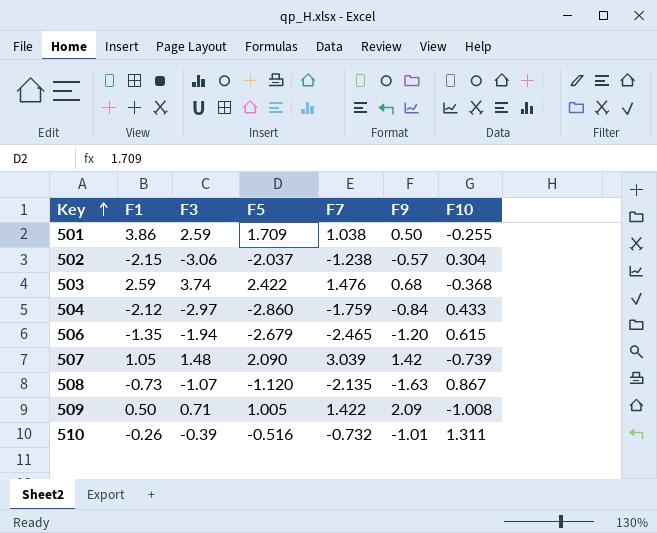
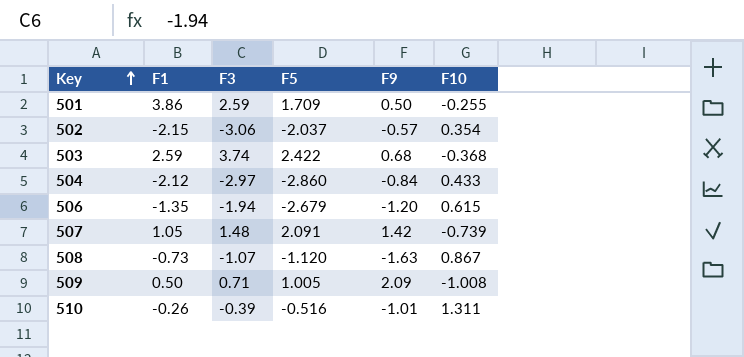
column F7 | position: 5 -> none
502 | F10: 0.304 -> 0.354
507 | F5: 2.090 -> 2.091

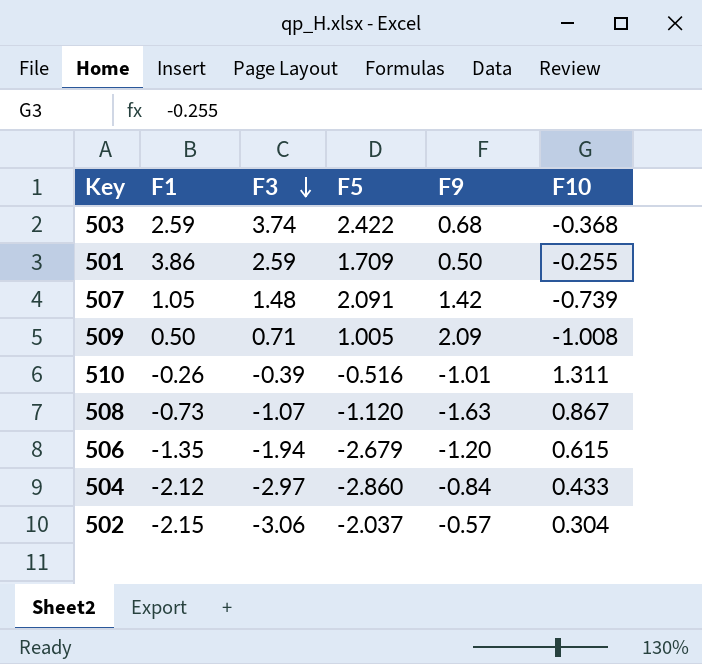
row order: Key ascending -> F3 descending
502 | F10: 0.354 -> 0.304

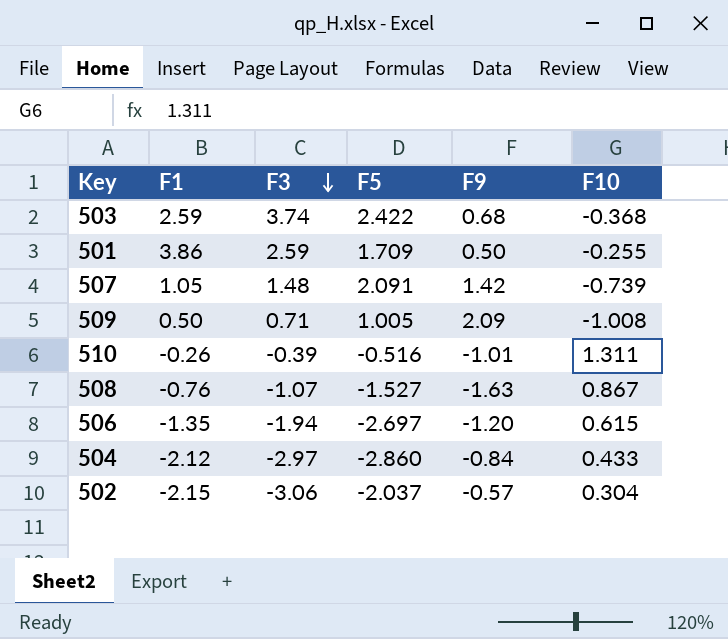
508 | F1: -0.73 -> -0.76
508 | F5: -1.120 -> -1.527
506 | F5: -2.679 -> -2.697

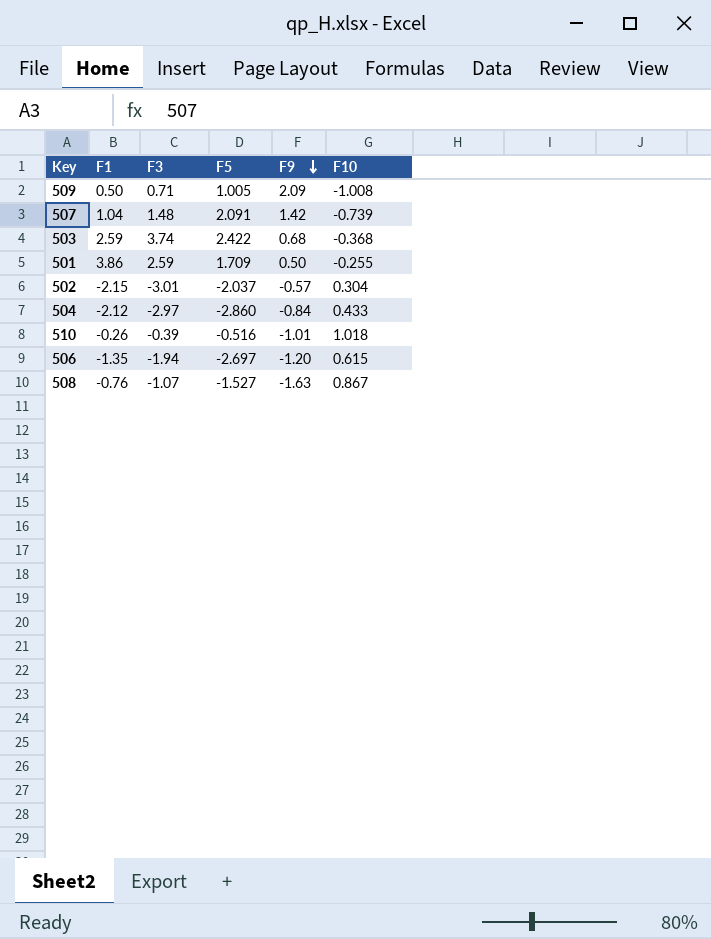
row order: F3 descending -> F9 descending
507 | F1: 1.05 -> 1.04
502 | F3: -3.06 -> -3.01
510 | F10: 1.311 -> 1.018

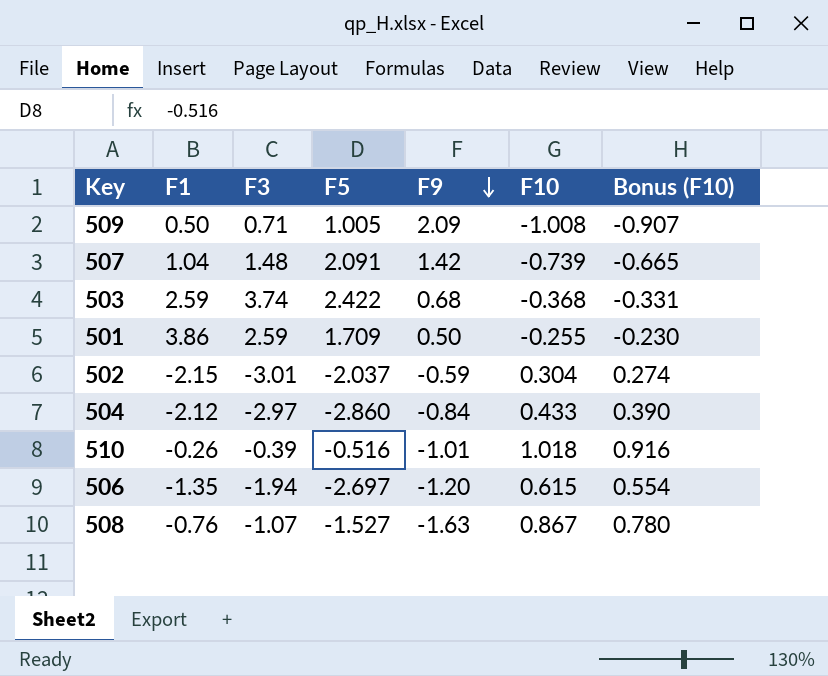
column Bonus (F10) | formula: none -> [F10] * 0.9
502 | F9: -0.57 -> -0.59

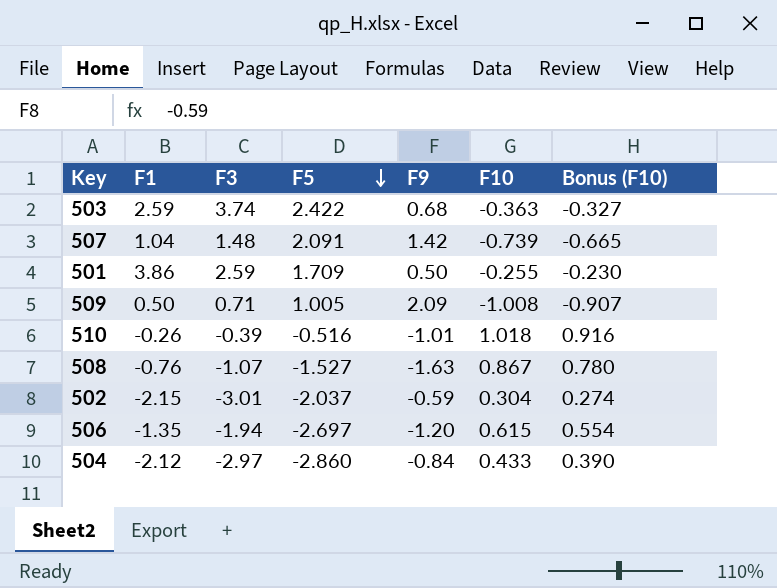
row order: F9 descending -> F5 descending
503 | F10: -0.368 -> -0.363
503 | Bonus (F10): -0.331 -> -0.327

